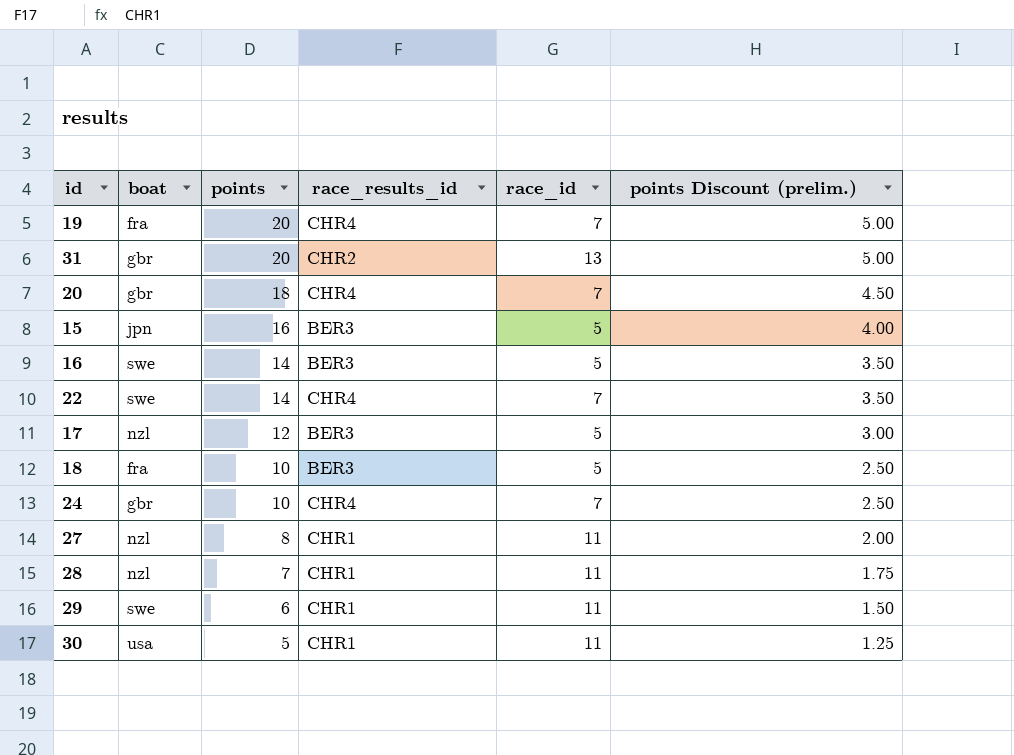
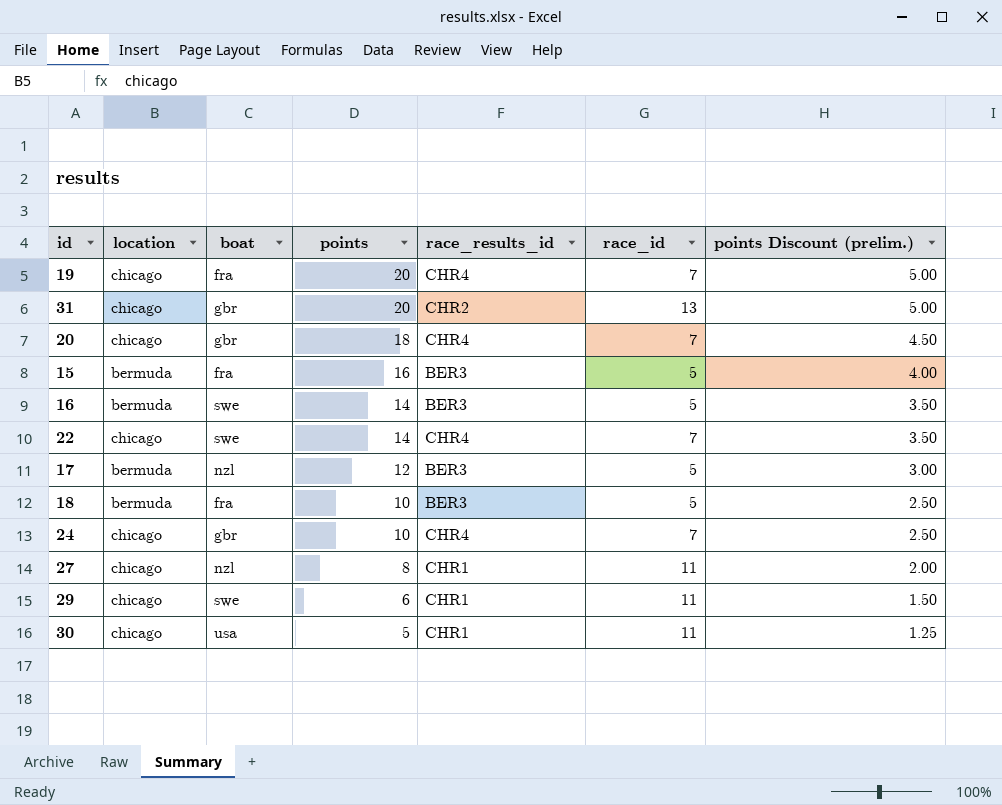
column location | position: none -> 2
row 28: nzl | 7 | CHR1 | 11 | 1.75 -> none
15 | boat: jpn -> fra

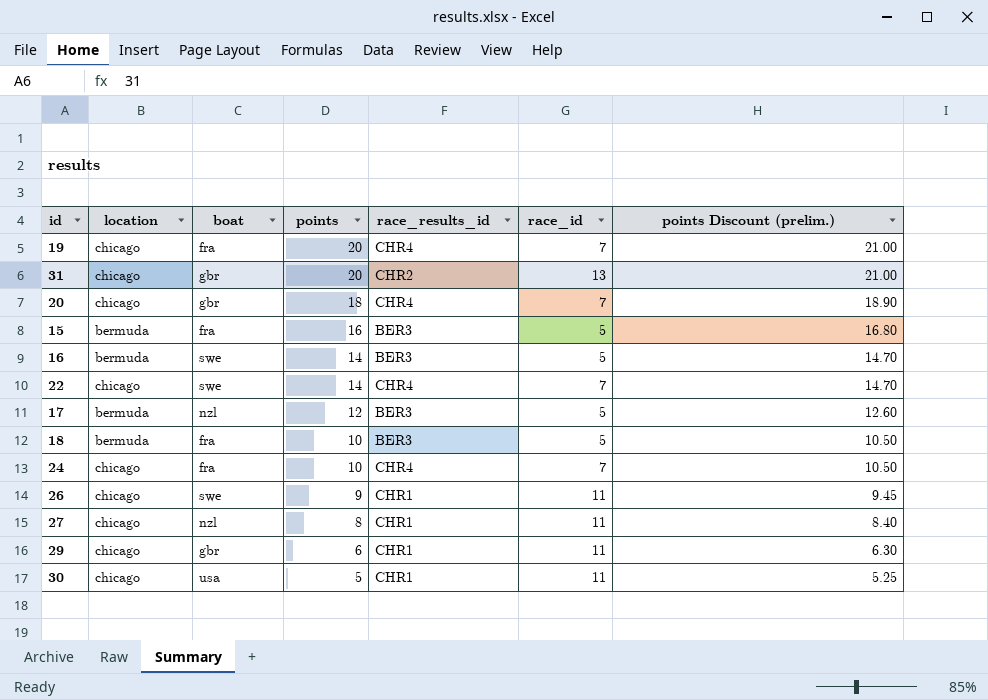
column points Discount (prelim.) | formula: [points] * 0.25 -> [points] * 1.05
24 | boat: gbr -> fra
row 26: none -> chicago | swe | 9 | CHR1 | 11 | 9.45
29 | boat: swe -> gbr

